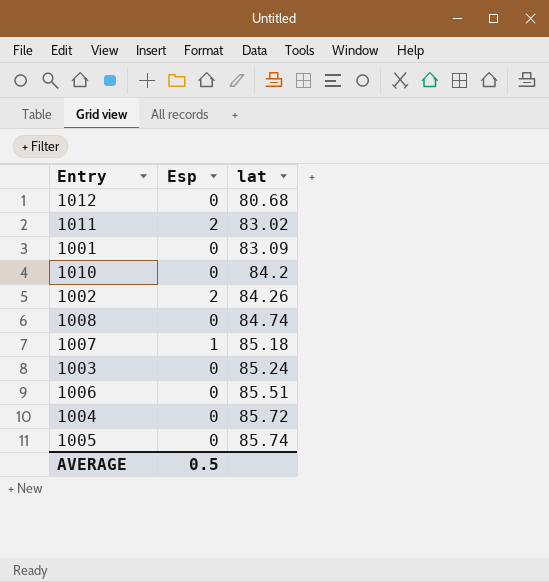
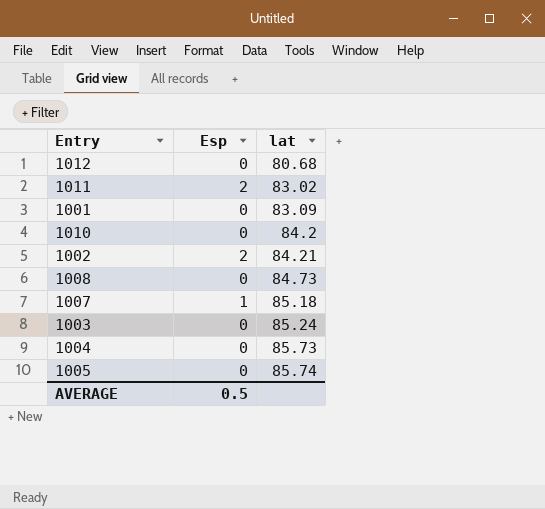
row 1006: 0 | 85.51 -> none
1002 | lat: 84.26 -> 84.21
1008 | lat: 84.74 -> 84.73
1004 | lat: 85.72 -> 85.73

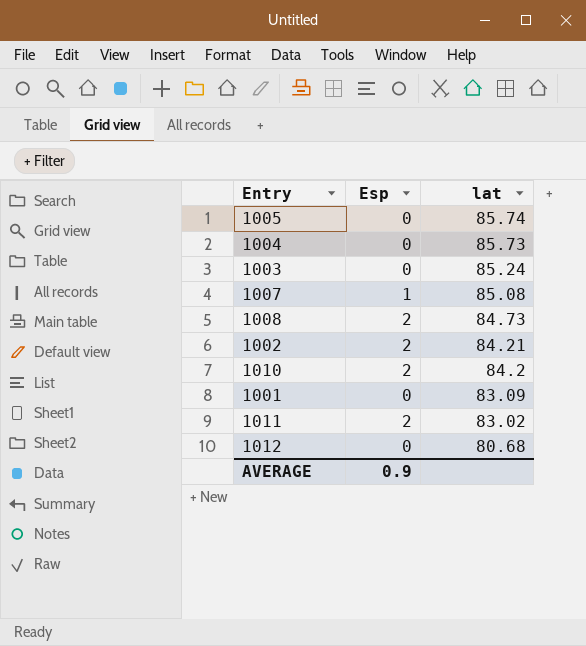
row order: lat ascending -> lat descending
1007 | lat: 85.18 -> 85.08
1008 | Esp: 0 -> 2
1010 | Esp: 0 -> 2
AVERAGE | Esp: 0.5 -> 0.9

